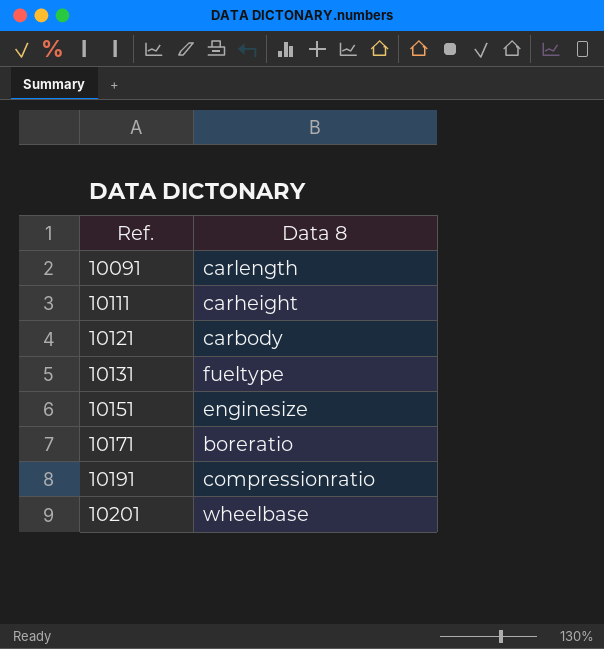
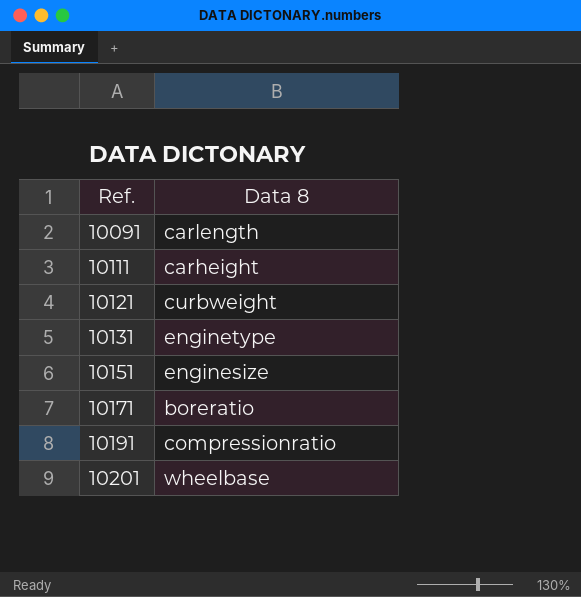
10121 | Data 8: carbody -> curbweight
10131 | Data 8: fueltype -> enginetype

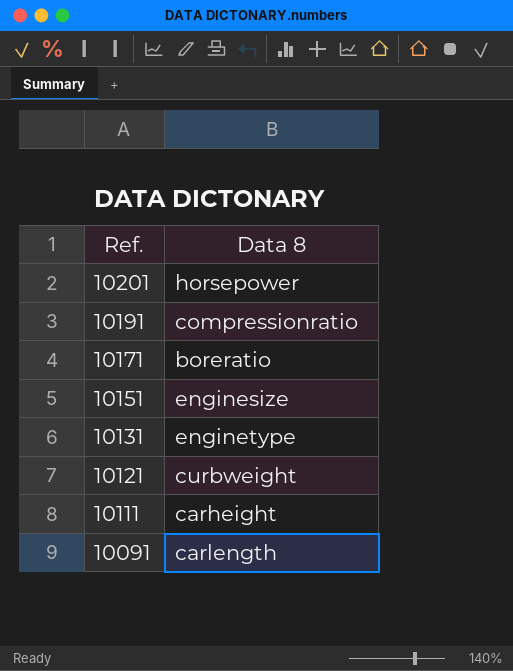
row order: Ref. ascending -> Ref. descending
10201 | Data 8: wheelbase -> horsepower

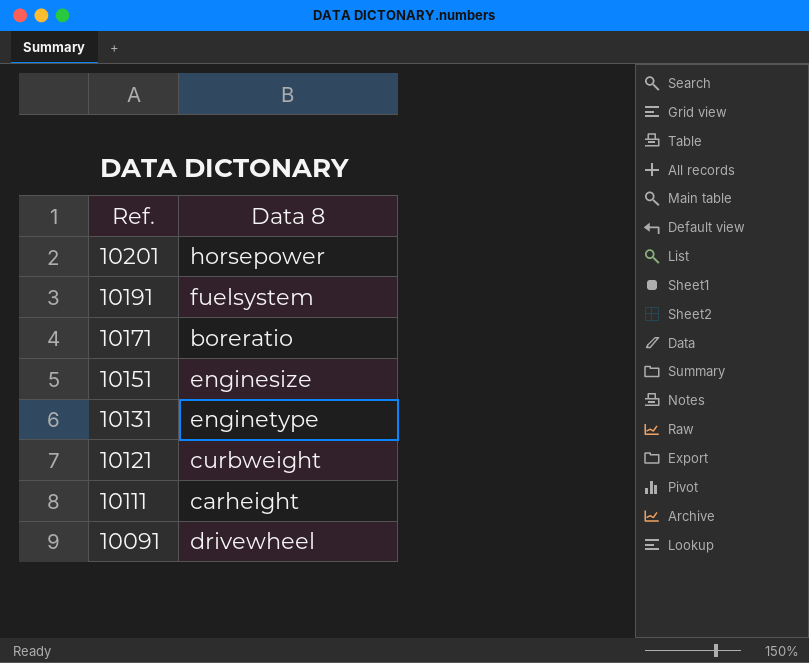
10191 | Data 8: compressionratio -> fuelsystem
10091 | Data 8: carlength -> drivewheel

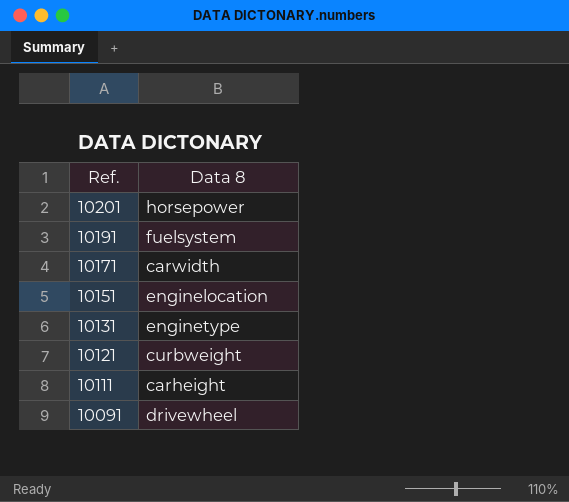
10171 | Data 8: boreratio -> carwidth
10151 | Data 8: enginesize -> enginelocation

